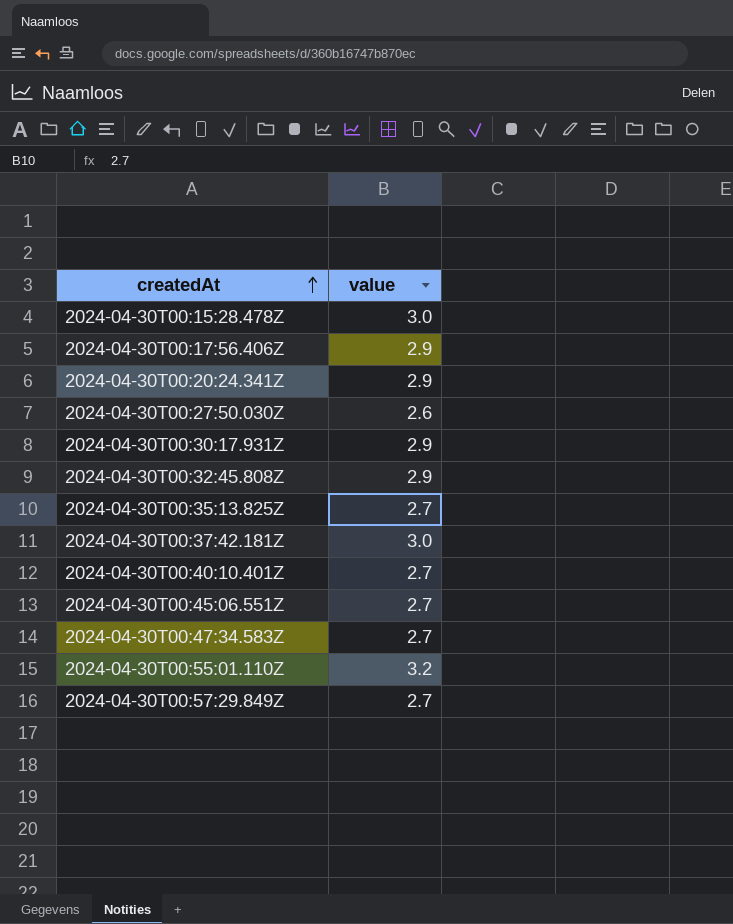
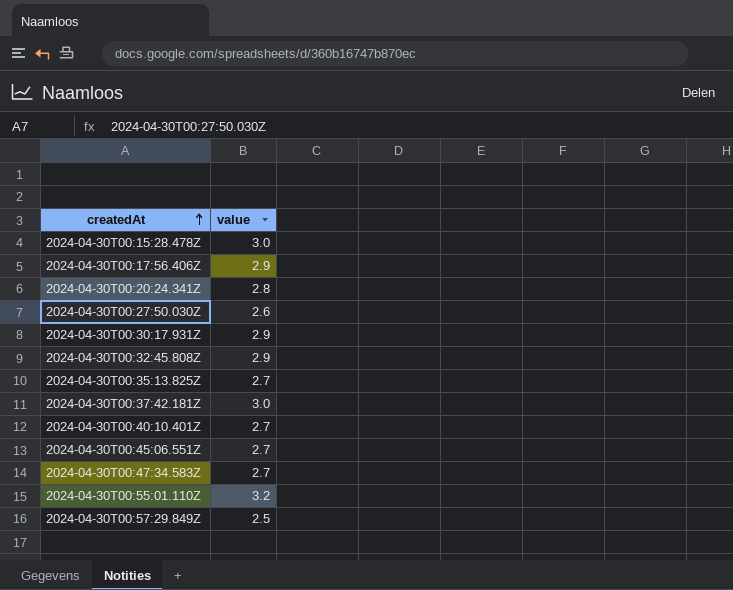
2024-04-30T00:20:24.341Z | value: 2.9 -> 2.8
2024-04-30T00:57:29.849Z | value: 2.7 -> 2.5

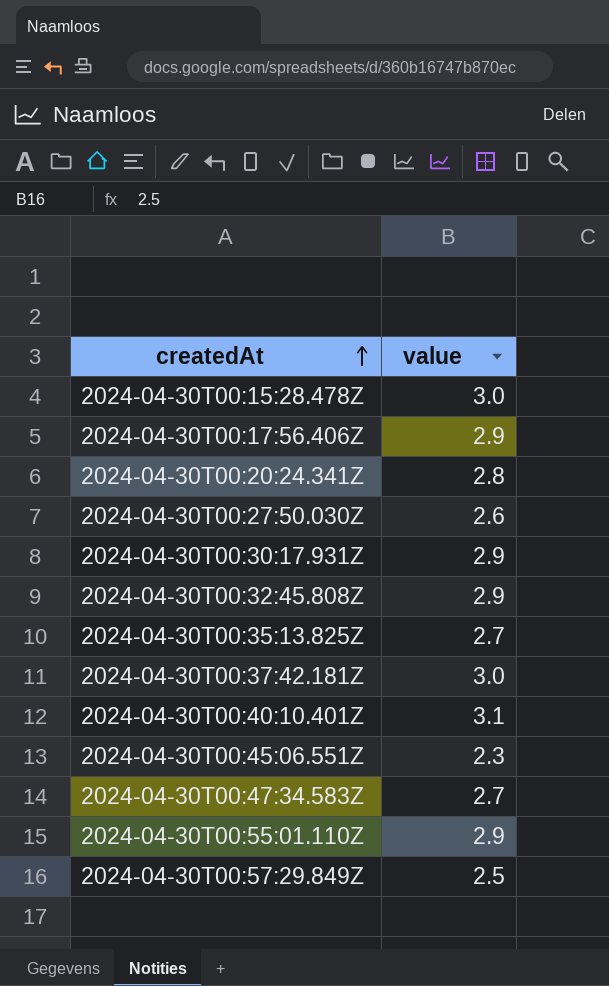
2024-04-30T00:40:10.401Z | value: 2.7 -> 3.1
2024-04-30T00:45:06.551Z | value: 2.7 -> 2.3
2024-04-30T00:55:01.110Z | value: 3.2 -> 2.9

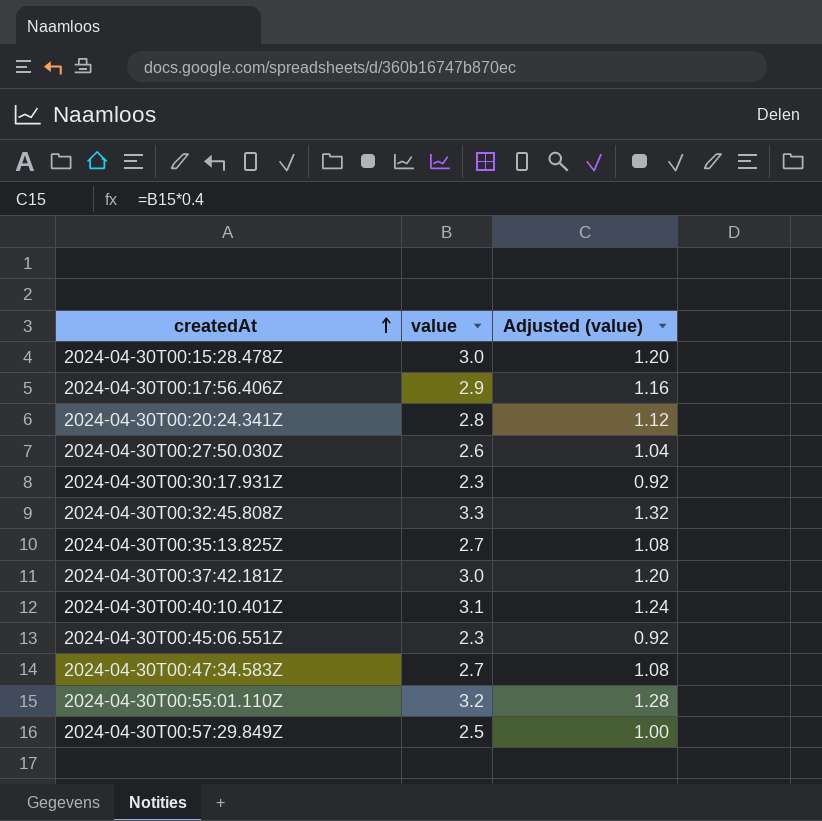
column Adjusted (value) | formula: none -> [value] * 0.4
2024-04-30T00:30:17.931Z | value: 2.9 -> 2.3
2024-04-30T00:32:45.808Z | value: 2.9 -> 3.3
2024-04-30T00:55:01.110Z | value: 2.9 -> 3.2

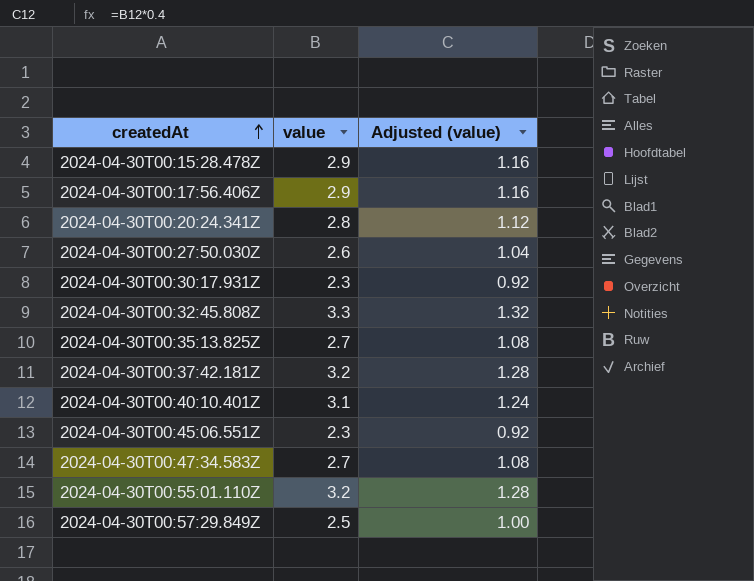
2024-04-30T00:15:28.478Z | value: 3.0 -> 2.9
2024-04-30T00:15:28.478Z | Adjusted (value): 1.20 -> 1.16
2024-04-30T00:37:42.181Z | value: 3.0 -> 3.2
2024-04-30T00:37:42.181Z | Adjusted (value): 1.20 -> 1.28

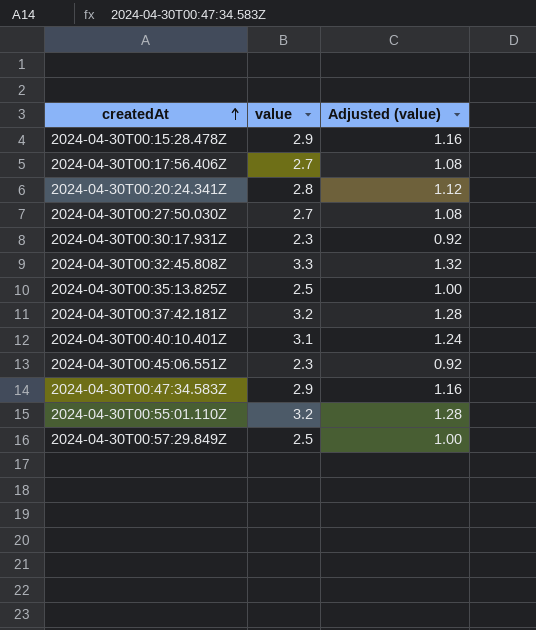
2024-04-30T00:17:56.406Z | value: 2.9 -> 2.7
2024-04-30T00:17:56.406Z | Adjusted (value): 1.16 -> 1.08
2024-04-30T00:27:50.030Z | value: 2.6 -> 2.7
2024-04-30T00:27:50.030Z | Adjusted (value): 1.04 -> 1.08
2024-04-30T00:35:13.825Z | value: 2.7 -> 2.5
2024-04-30T00:35:13.825Z | Adjusted (value): 1.08 -> 1.00
2024-04-30T00:47:34.583Z | value: 2.7 -> 2.9
2024-04-30T00:47:34.583Z | Adjusted (value): 1.08 -> 1.16

